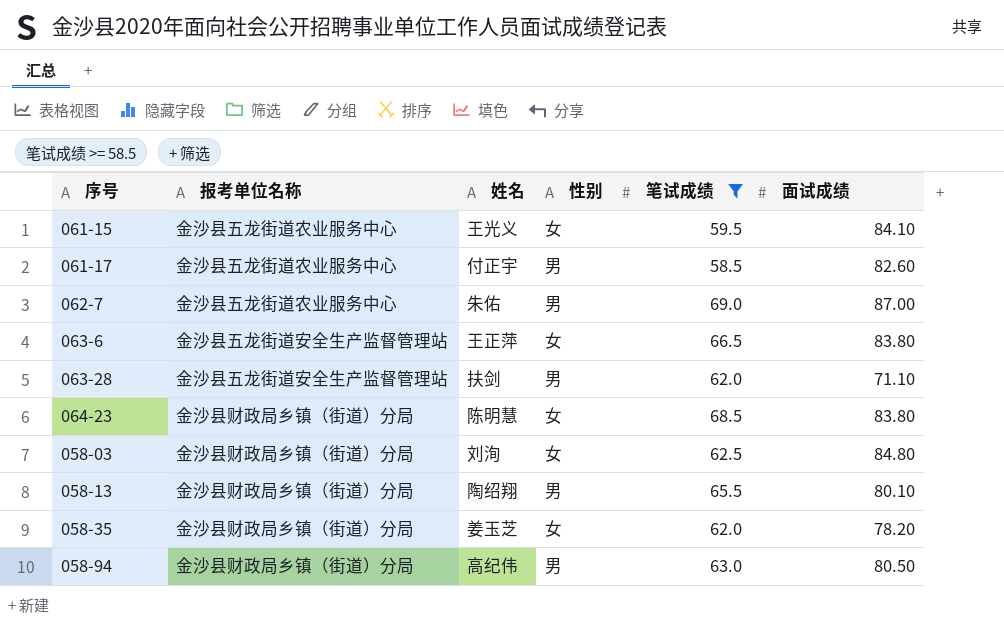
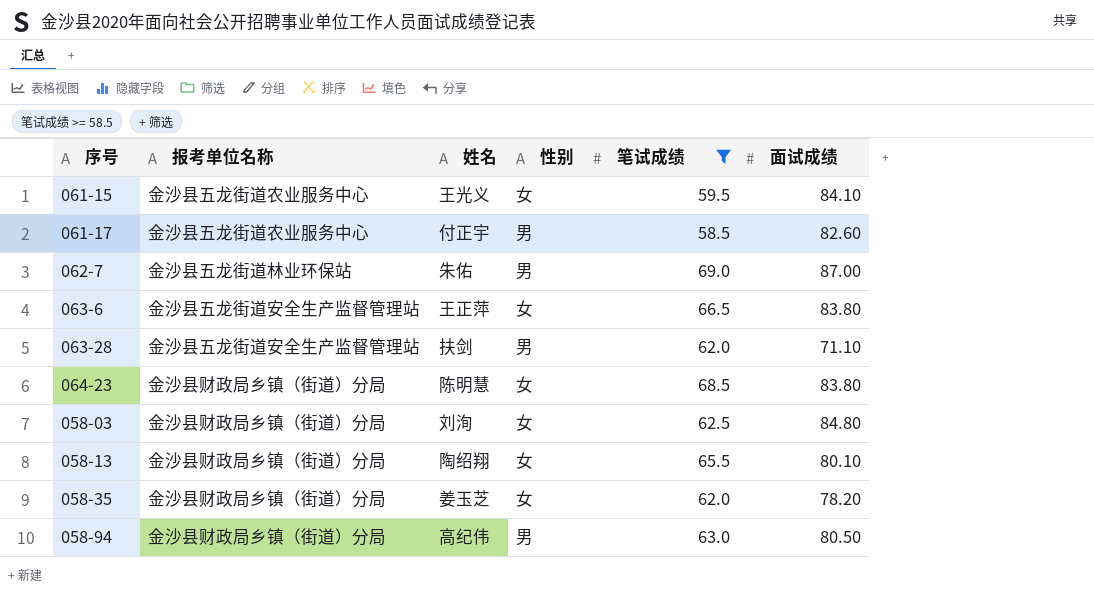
062-7 | 报考单位名称: 金沙县五龙街道农业服务中心 -> 金沙县五龙街道林业环保站
058-13 | 性别: 男 -> 女

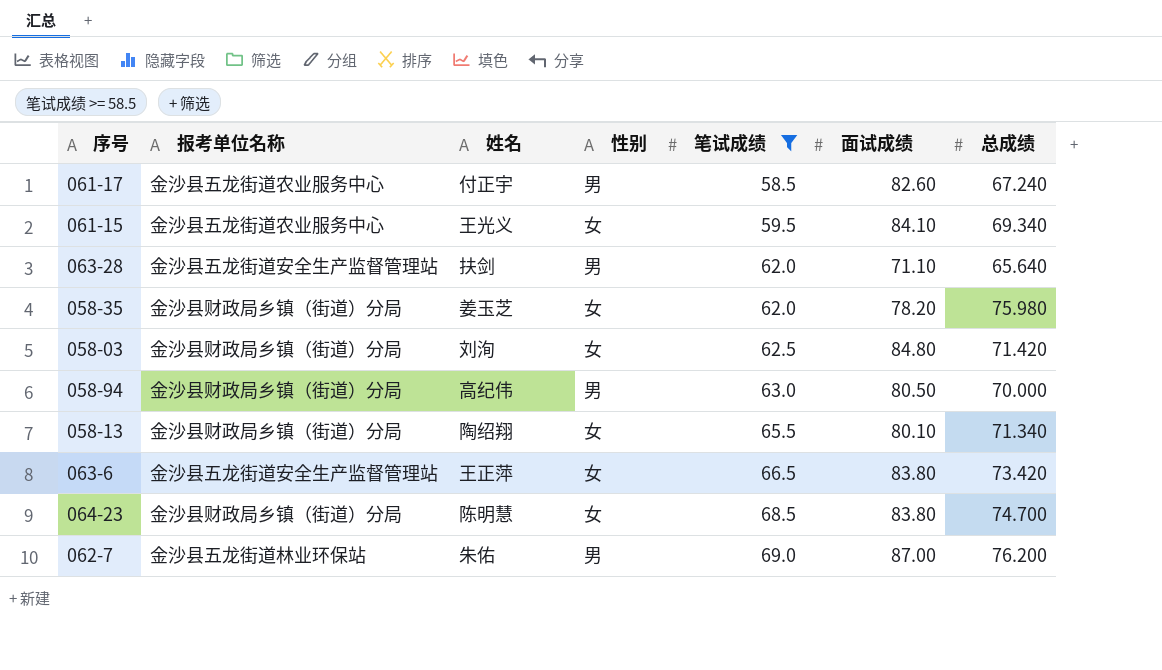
row order: none -> 笔试成绩 ascending
column 总成绩 | position: none -> 7

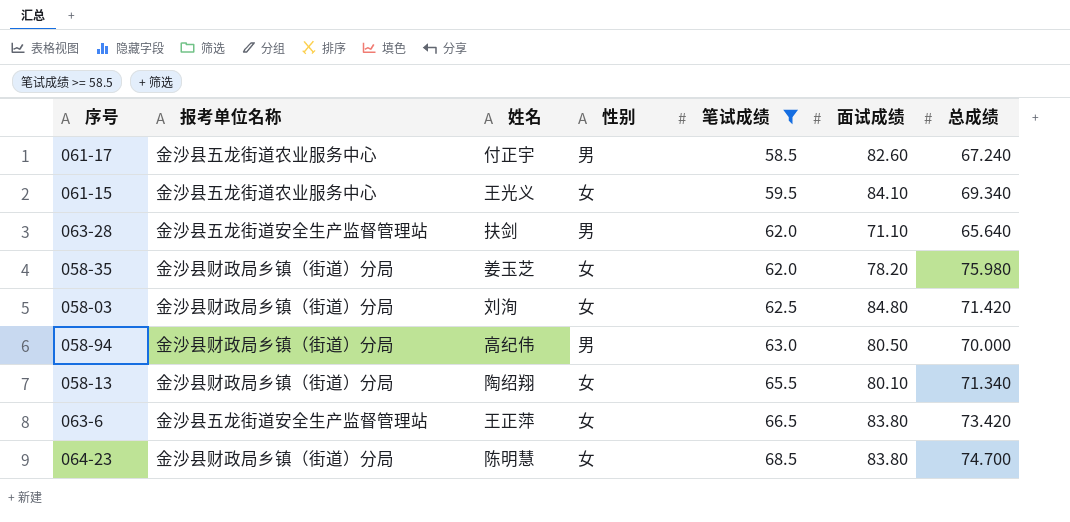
row 062-7: 金沙县五龙街道林业环保站 | 朱佑 | 男 | 69.0 | 87.00 | 76.200 -> none

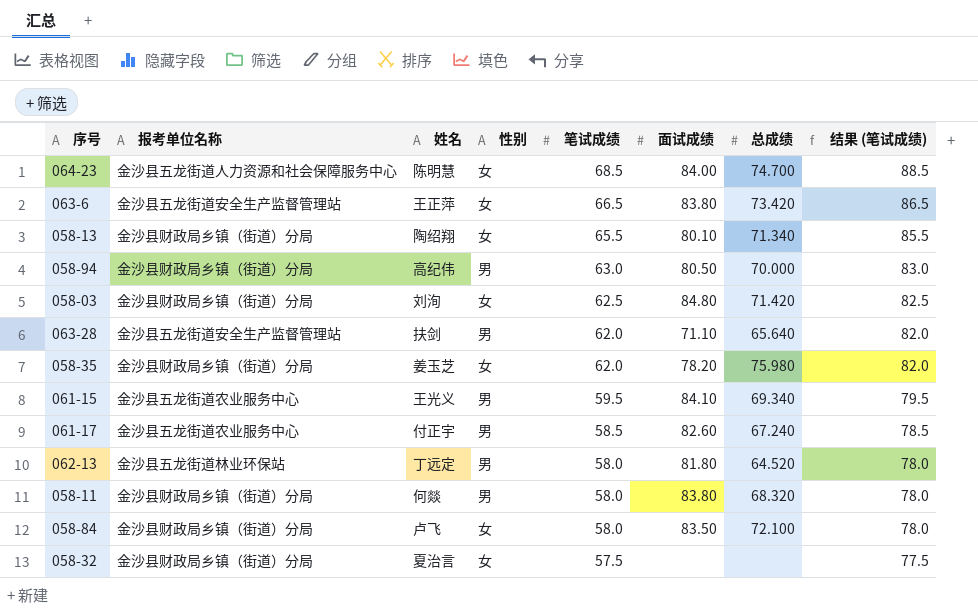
filter: 笔试成绩 >= 58.5 -> none
row order: 笔试成绩 ascending -> 笔试成绩 descending
column 结果 (笔试成绩) | formula: none -> [笔试成绩] + 20
064-23 | 报考单位名称: 金沙县财政局乡镇（街道）分局 -> 金沙县五龙街道人力资源和社会保障服务中心
064-23 | 面试成绩: 83.80 -> 84.00
061-15 | 性别: 女 -> 男

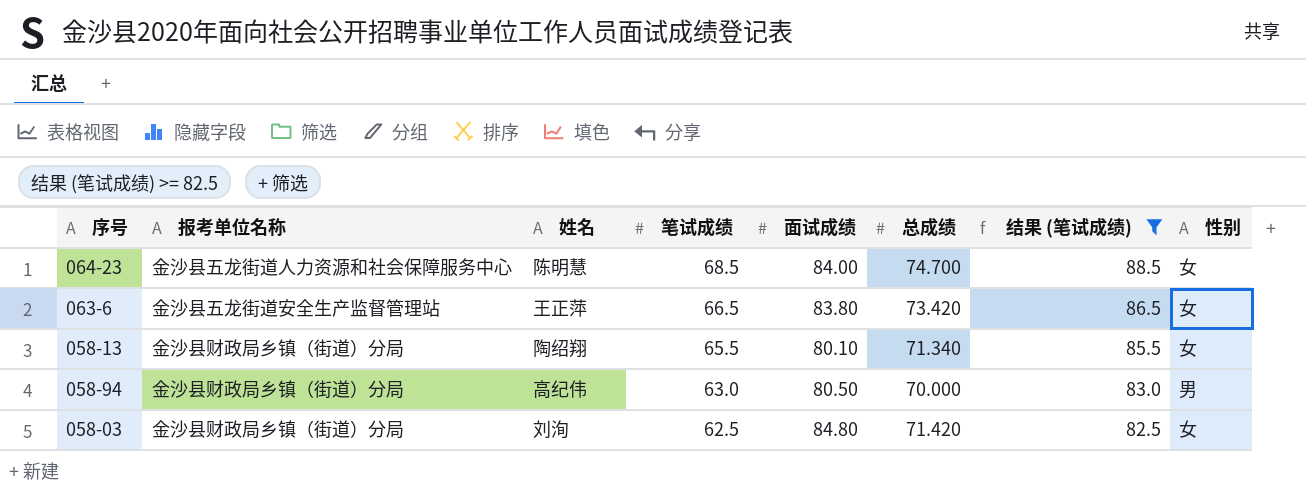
filter: none -> 结果 (笔试成绩) >= 82.5
column 性别 | position: 4 -> 8

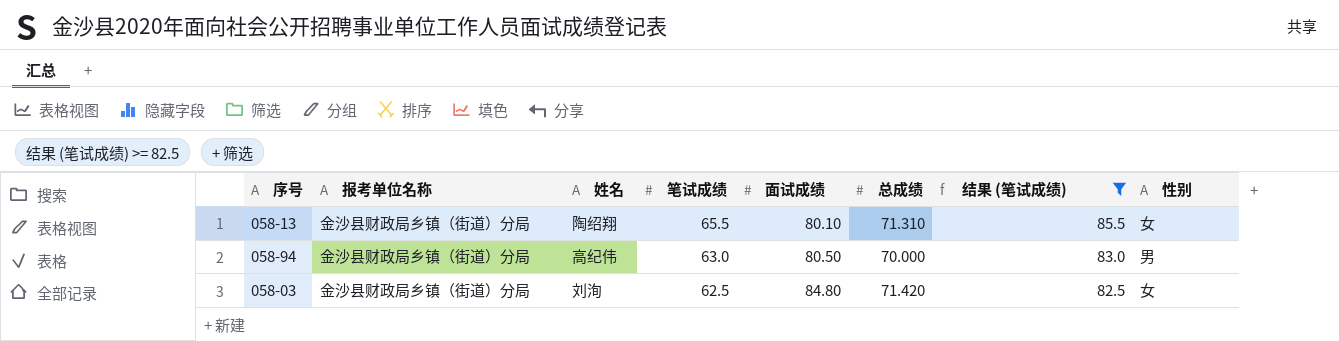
row 064-23: 金沙县五龙街道人力资源和社会保障服务中心 | 陈明慧 | 68.5 | 84.00 | 74.700 | 88.5 | 女 -> none
row 063-6: 金沙县五龙街道安全生产监督管理站 | 王正萍 | 66.5 | 83.80 | 73.420 | 86.5 | 女 -> none
058-13 | 总成绩: 71.340 -> 71.310

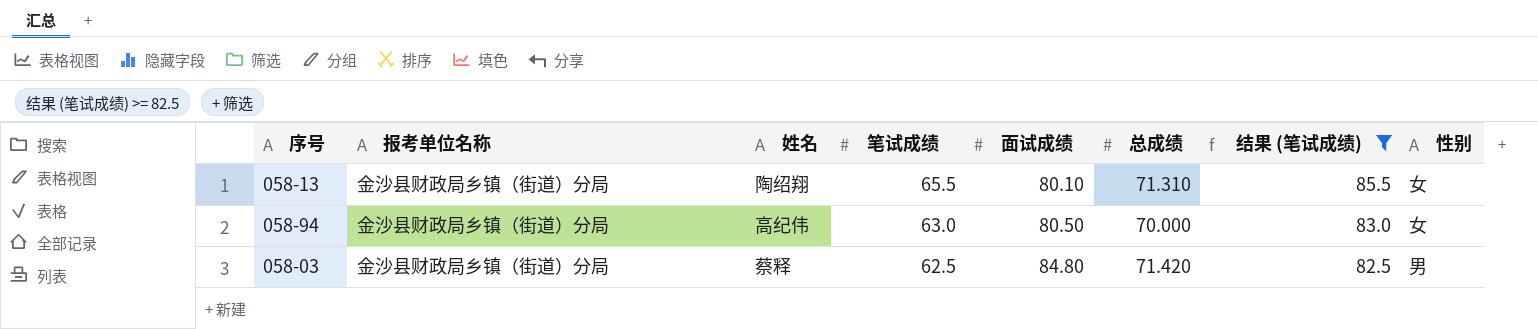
058-94 | 性别: 男 -> 女
058-03 | 姓名: 刘洵 -> 蔡释
058-03 | 性别: 女 -> 男

